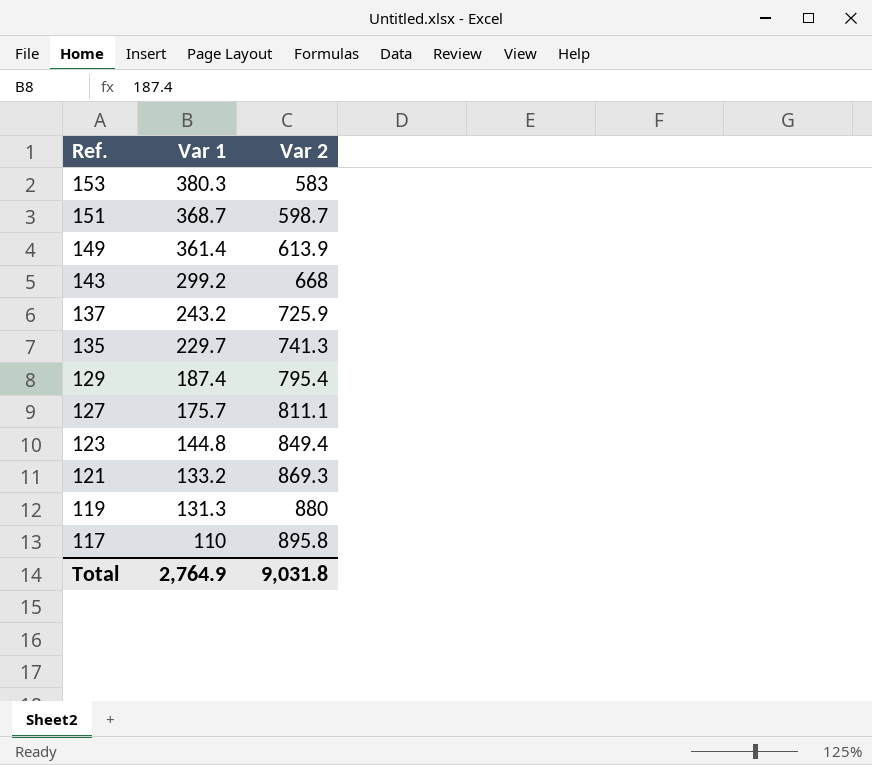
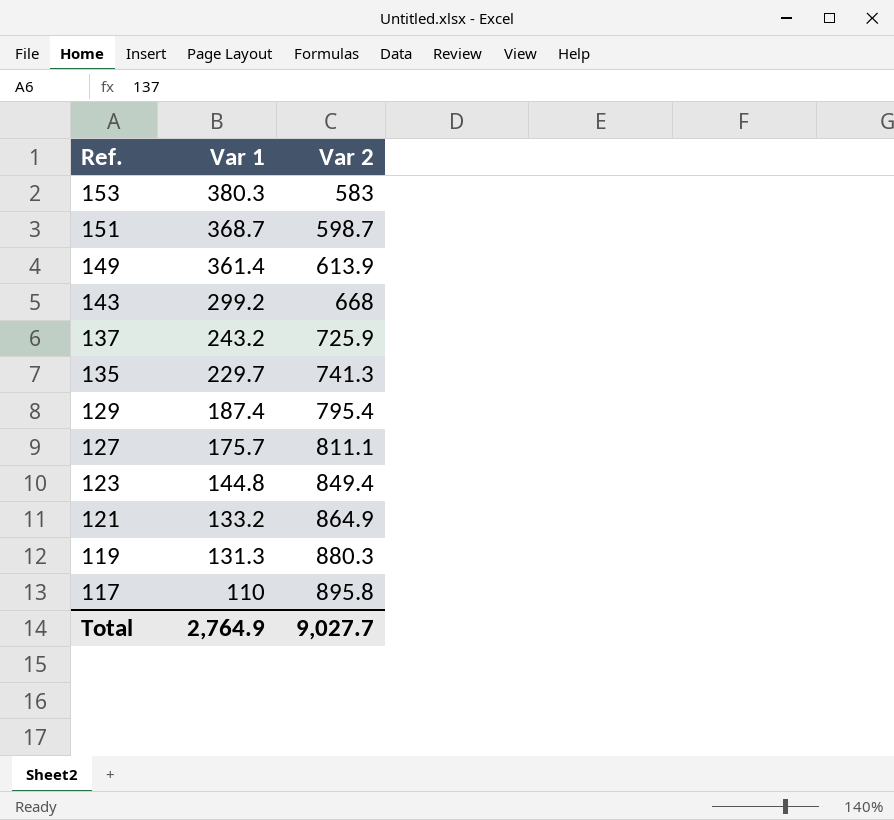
121 | Var 2: 869.3 -> 864.9
119 | Var 2: 880 -> 880.3
Total | Var 2: 9,031.8 -> 9,027.7

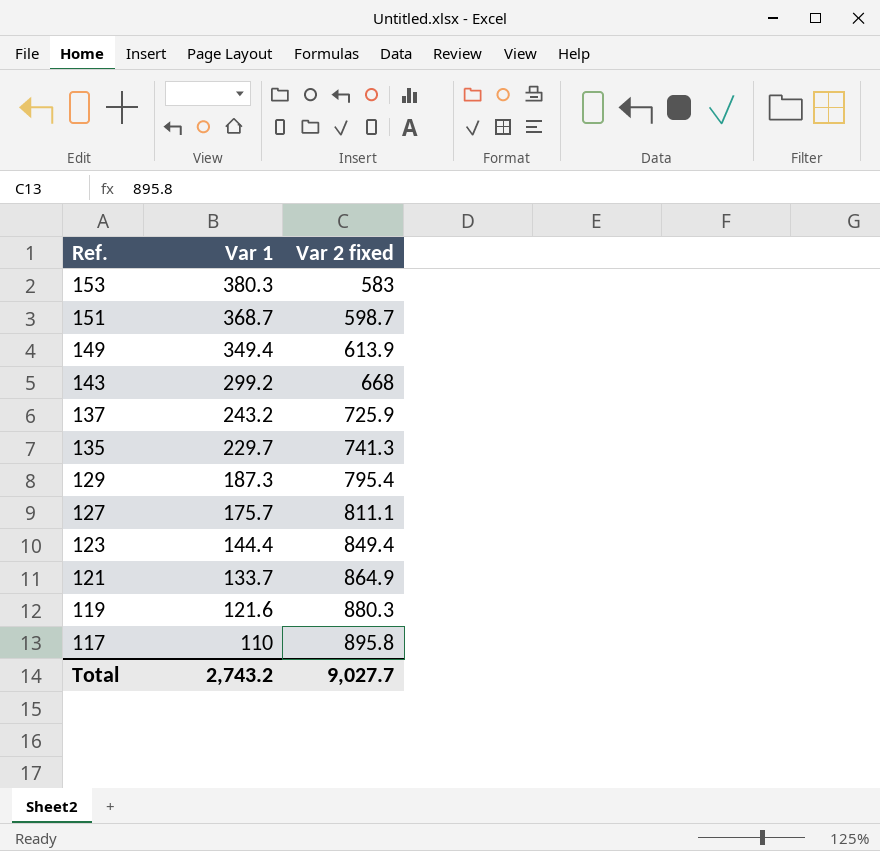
column name: Var 2 -> Var 2 fixed
149 | Var 1: 361.4 -> 349.4
129 | Var 1: 187.4 -> 187.3
123 | Var 1: 144.8 -> 144.4
121 | Var 1: 133.2 -> 133.7
119 | Var 1: 131.3 -> 121.6
Total | Var 1: 2,764.9 -> 2,743.2

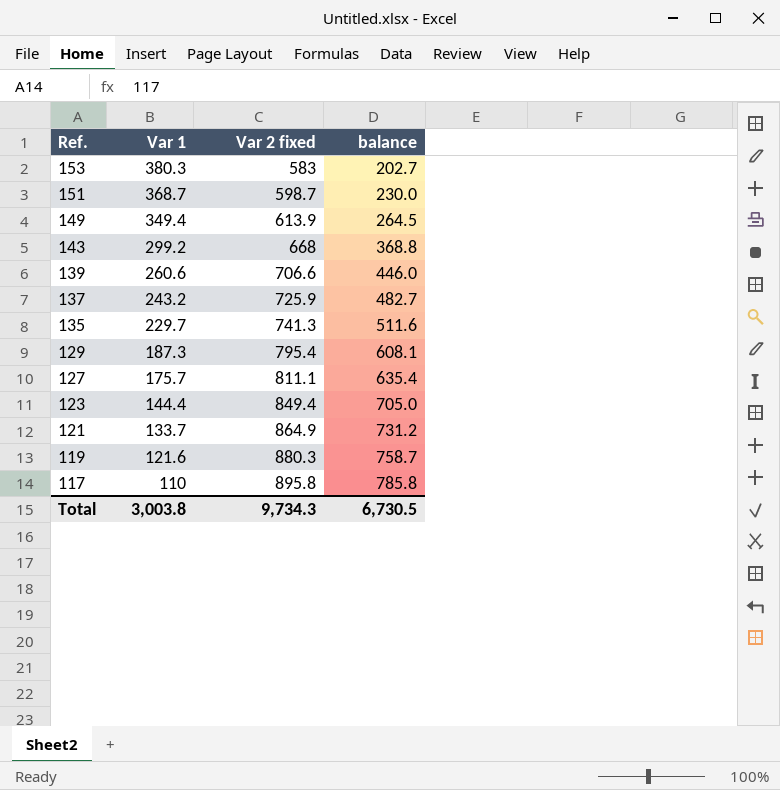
column balance | formula: none -> [Var 2 fixed] - [Var 1]
row 139: none -> 260.6 | 706.6 | 446.0
Total | Var 1: 2,743.2 -> 3,003.8
Total | Var 2 fixed: 9,027.7 -> 9,734.3

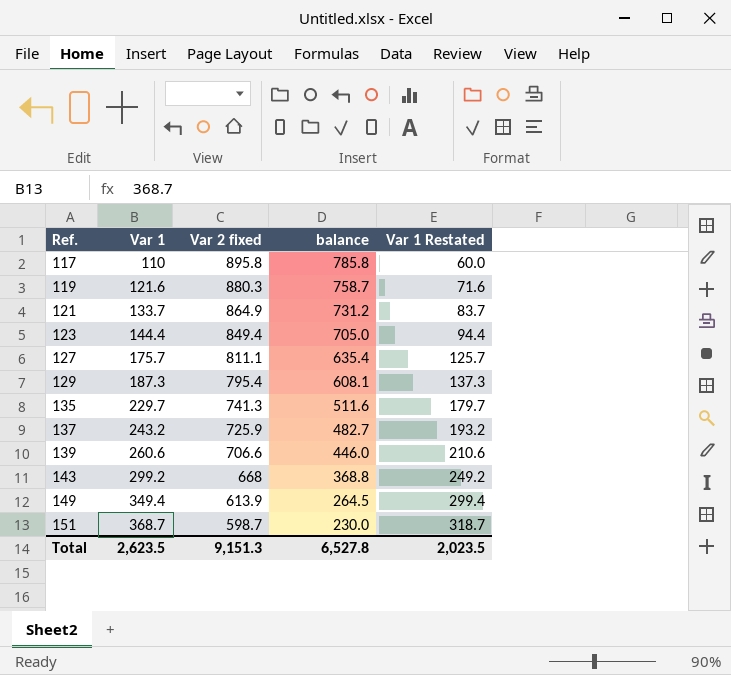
row order: Ref. descending -> Ref. ascending
column Var 1 Restated | formula: none -> [Var 1] - 50
row 153: 380.3 | 583 | 202.7 -> none
Total | Var 1: 3,003.8 -> 2,623.5
Total | Var 2 fixed: 9,734.3 -> 9,151.3
Total | balance: 6,730.5 -> 6,527.8

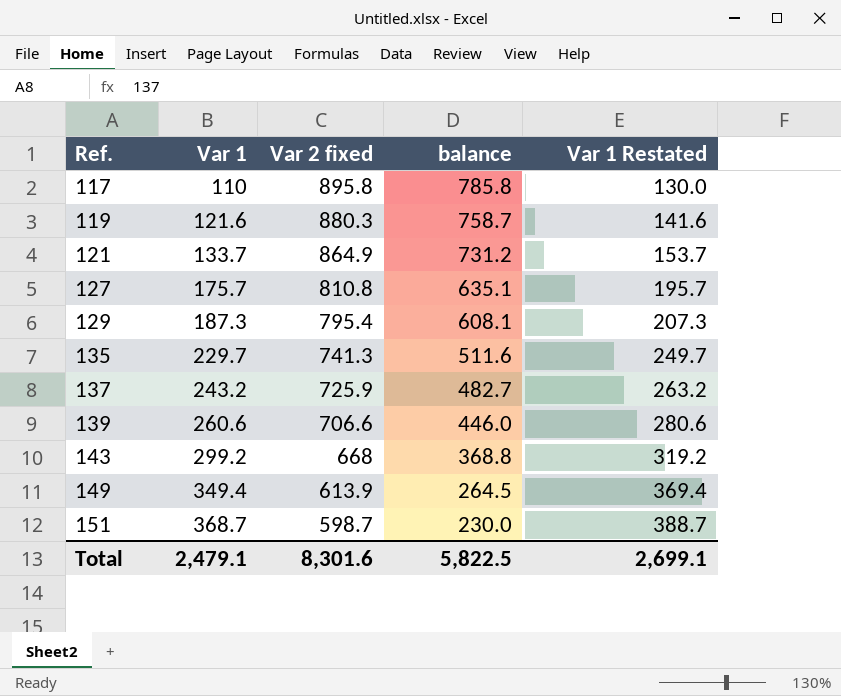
column Var 1 Restated | formula: [Var 1] - 50 -> [Var 1] + 20
row 123: 144.4 | 849.4 | 705.0 | 94.4 -> none
127 | Var 2 fixed: 811.1 -> 810.8
127 | balance: 635.4 -> 635.1
Total | Var 1: 2,623.5 -> 2,479.1
Total | Var 2 fixed: 9,151.3 -> 8,301.6
Total | balance: 6,527.8 -> 5,822.5
Total | Var 1 Restated: 2,023.5 -> 2,699.1

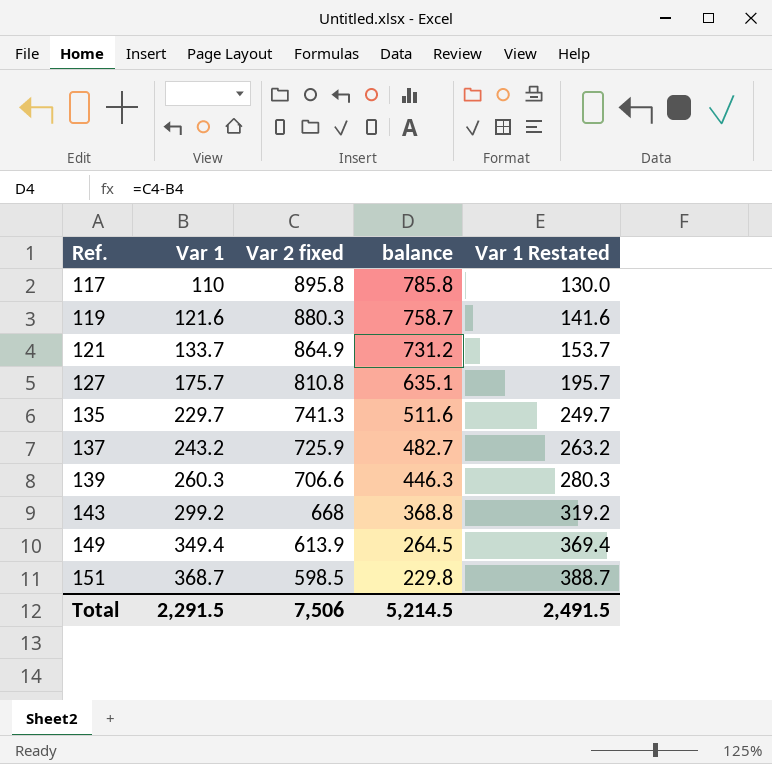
row 129: 187.3 | 795.4 | 608.1 | 207.3 -> none
139 | Var 1: 260.6 -> 260.3
139 | balance: 446.0 -> 446.3
139 | Var 1 Restated: 280.6 -> 280.3
151 | Var 2 fixed: 598.7 -> 598.5
151 | balance: 230.0 -> 229.8
Total | Var 1: 2,479.1 -> 2,291.5
Total | Var 2 fixed: 8,301.6 -> 7,506
Total | balance: 5,822.5 -> 5,214.5
Total | Var 1 Restated: 2,699.1 -> 2,491.5

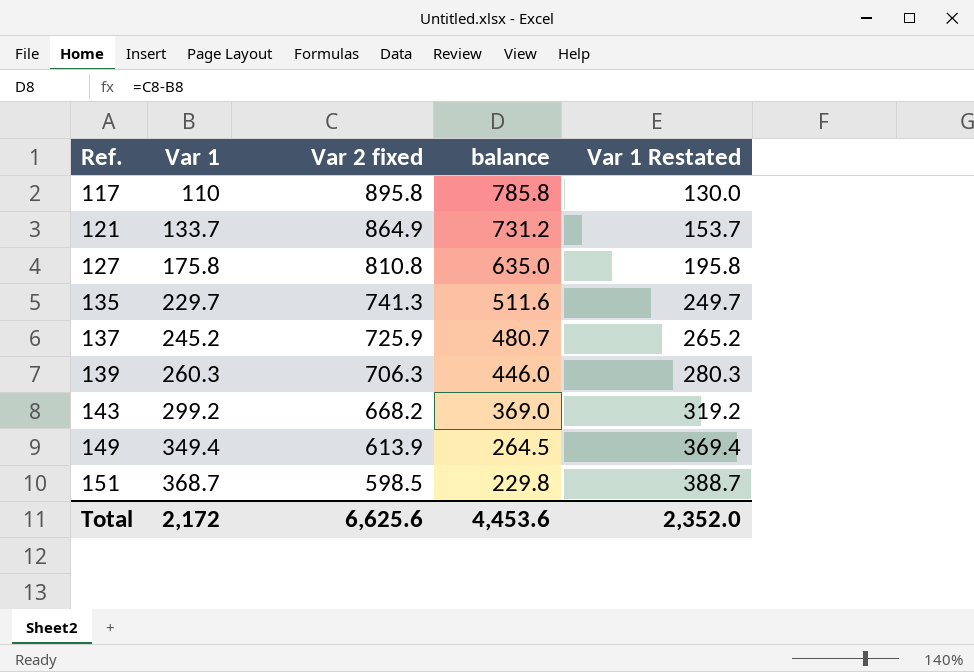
row 119: 121.6 | 880.3 | 758.7 | 141.6 -> none
127 | Var 1: 175.7 -> 175.8
127 | balance: 635.1 -> 635.0
127 | Var 1 Restated: 195.7 -> 195.8
137 | Var 1: 243.2 -> 245.2
137 | balance: 482.7 -> 480.7
137 | Var 1 Restated: 263.2 -> 265.2
139 | Var 2 fixed: 706.6 -> 706.3
139 | balance: 446.3 -> 446.0
143 | Var 2 fixed: 668 -> 668.2
143 | balance: 368.8 -> 369.0
Total | Var 1: 2,291.5 -> 2,172
Total | Var 2 fixed: 7,506 -> 6,625.6
Total | balance: 5,214.5 -> 4,453.6
Total | Var 1 Restated: 2,491.5 -> 2,352.0

